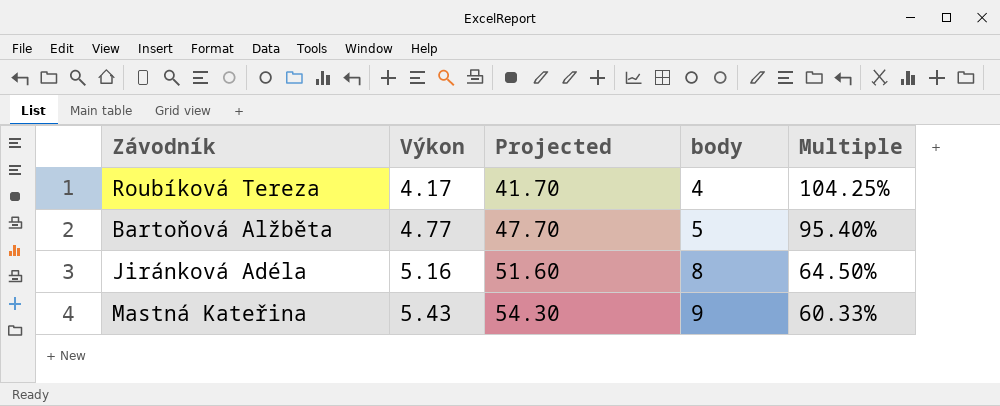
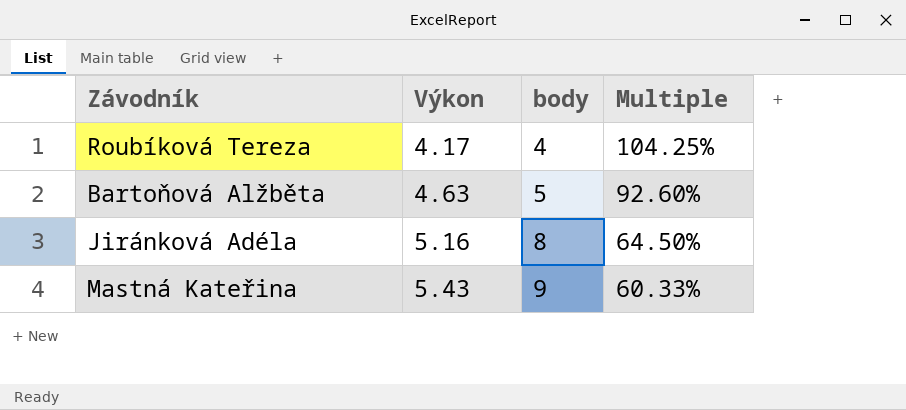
column Projected | formula: [Výkon] * 10 -> none
Bartoňová Alžběta | Výkon: 4.77 -> 4.63
Bartoňová Alžběta | Multiple: 95.40% -> 92.60%

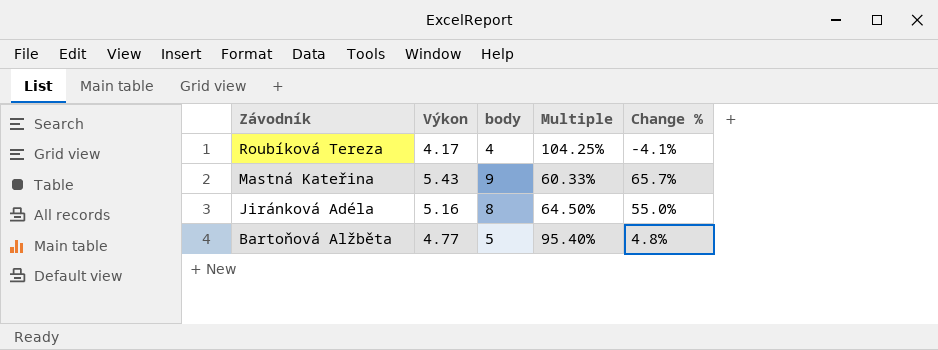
row order: Výkon ascending -> Závodník descending
column Change % | formula: none -> ([body] - [Výkon]) / [Výkon]
Bartoňová Alžběta | Výkon: 4.63 -> 4.77
Bartoňová Alžběta | Multiple: 92.60% -> 95.40%

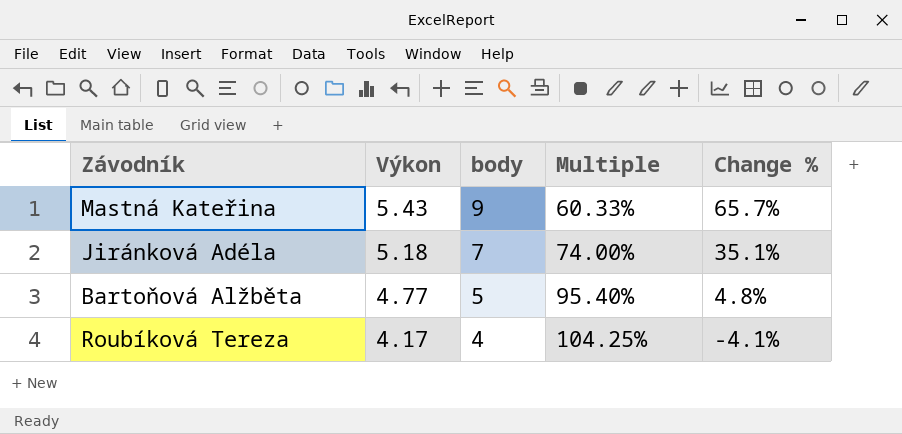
row order: Závodník descending -> Výkon descending
Jiránková Adéla | Výkon: 5.16 -> 5.18
Jiránková Adéla | body: 8 -> 7
Jiránková Adéla | Multiple: 64.50% -> 74.00%
Jiránková Adéla | Change %: 55.0% -> 35.1%

